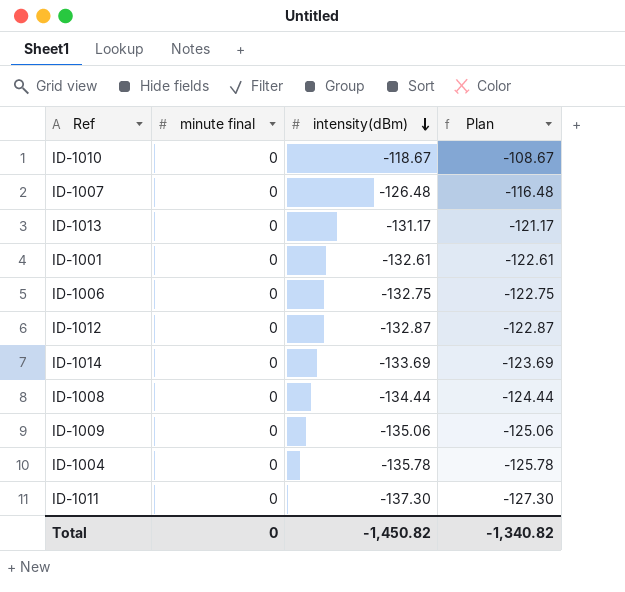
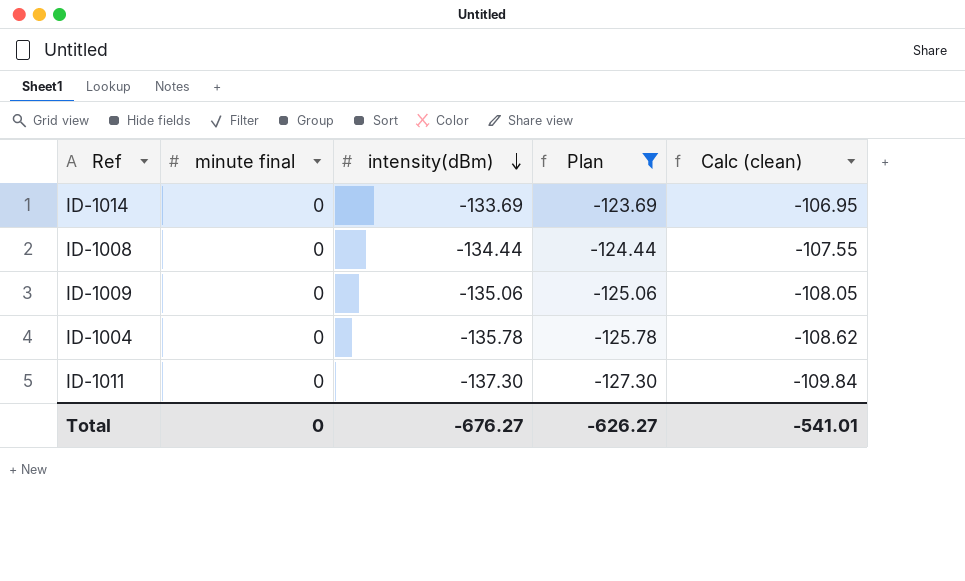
filter: none -> Plan <= -123.69
column Calc (clean) | formula: none -> [intensity(dBm)] * 0.8
Total | intensity(dBm): -1,450.82 -> -676.27
Total | Plan: -1,340.82 -> -626.27

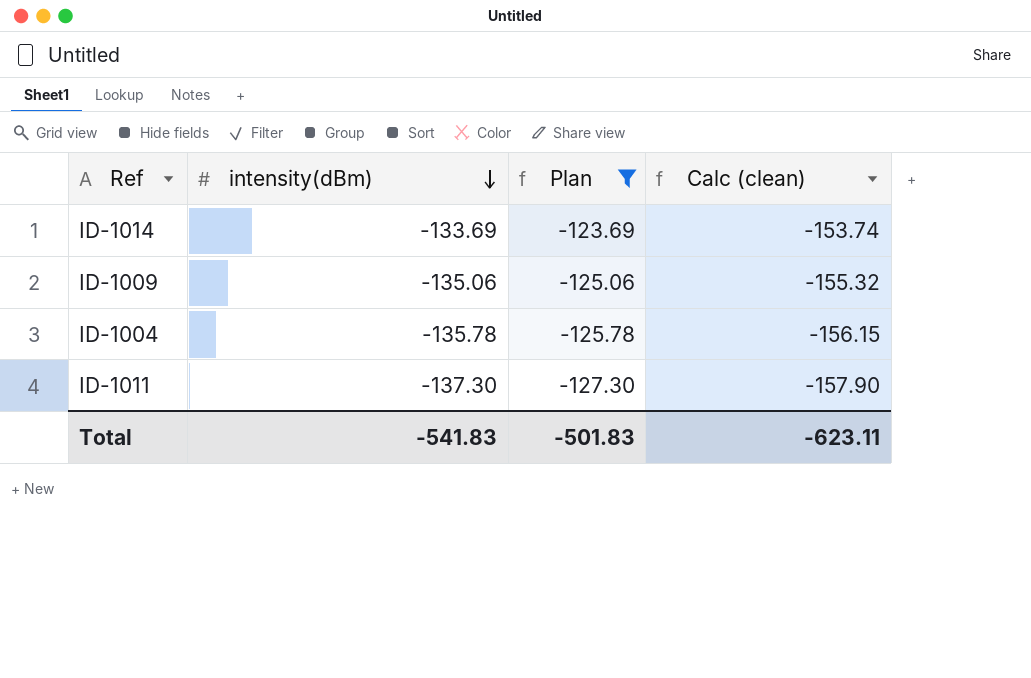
column minute final | position: 2 -> none
column Calc (clean) | formula: [intensity(dBm)] * 0.8 -> [intensity(dBm)] * 1.15
row ID-1008: 0 | -134.44 | -124.44 | -107.55 -> none
Total | intensity(dBm): -676.27 -> -541.83
Total | Plan: -626.27 -> -501.83
Total | Calc (clean): -541.01 -> -623.11

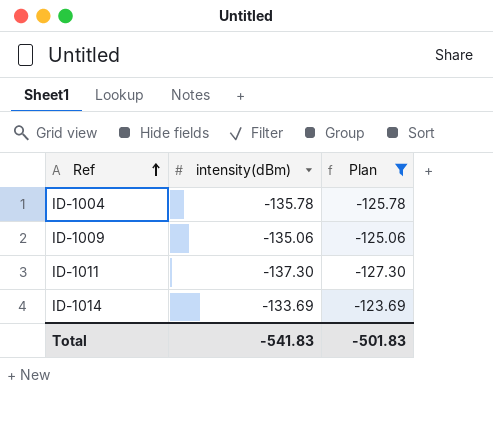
row order: intensity(dBm) descending -> Ref ascending
column Calc (clean) | formula: [intensity(dBm)] * 1.15 -> none

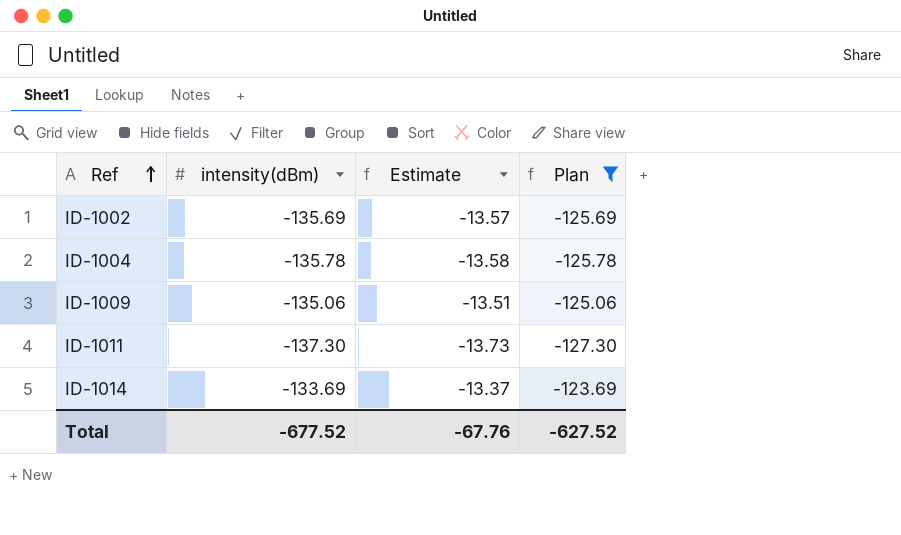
column Estimate | formula: none -> [intensity(dBm)] * 0.1
row ID-1002: none -> -135.69 | -13.57 | -125.69
Total | intensity(dBm): -541.83 -> -677.52
Total | Plan: -501.83 -> -627.52

